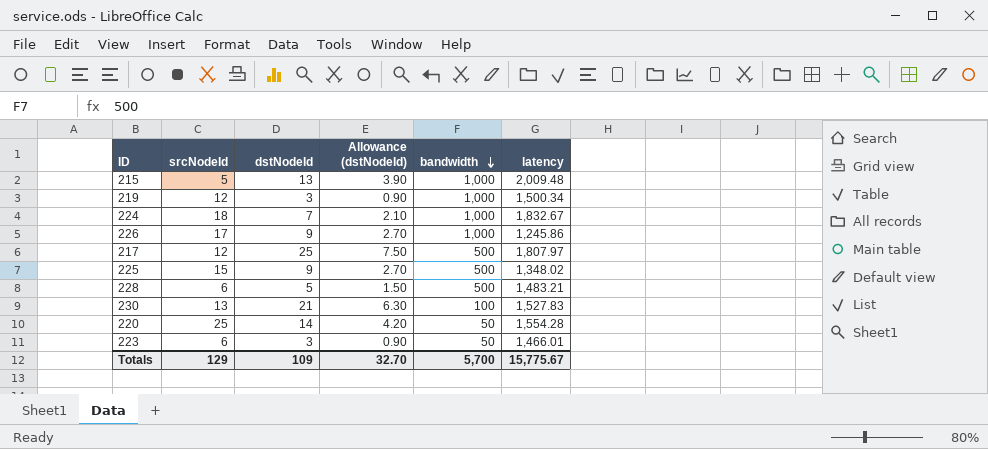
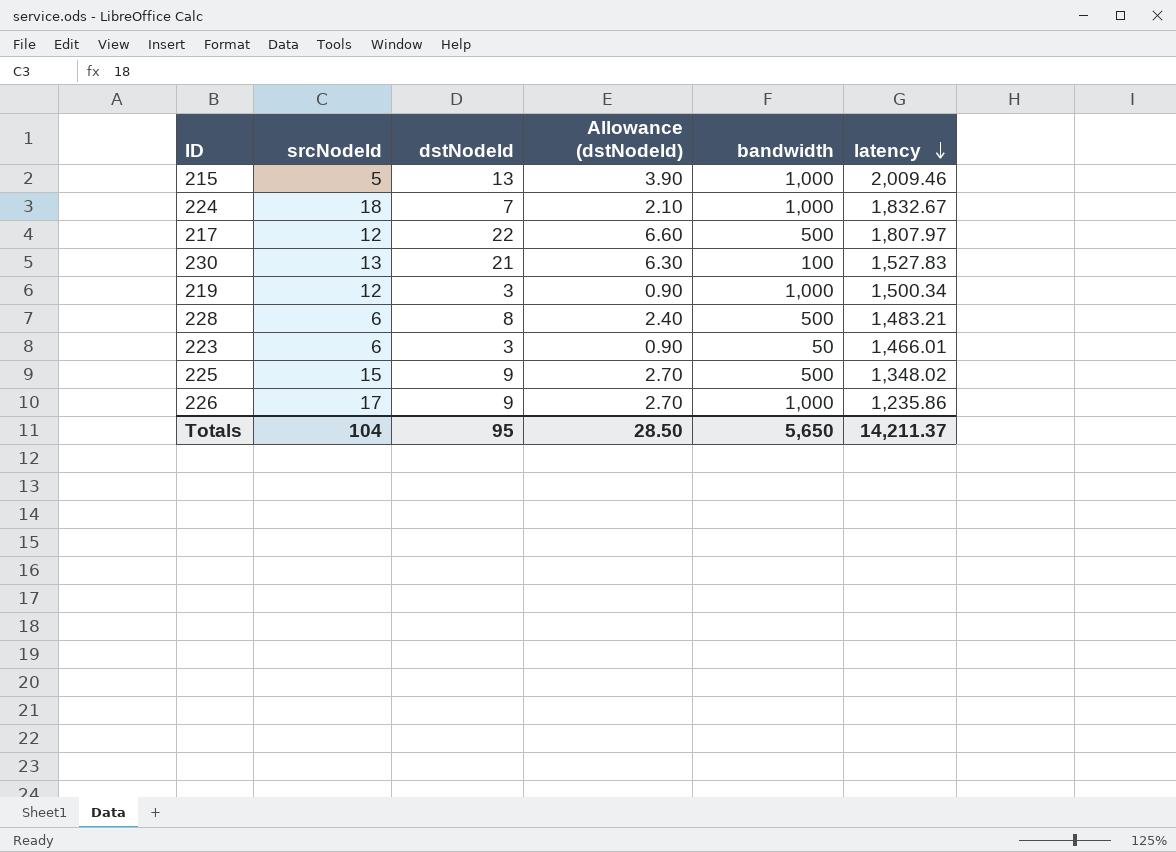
row order: bandwidth descending -> latency descending
row 220: 25 | 14 | 4.20 | 50 | 1,554.28 -> none
215 | latency: 2,009.48 -> 2,009.46
217 | dstNodeId: 25 -> 22
217 | Allowance (dstNodeId): 7.50 -> 6.60
228 | dstNodeId: 5 -> 8
228 | Allowance (dstNodeId): 1.50 -> 2.40
226 | latency: 1,245.86 -> 1,235.86
Totals | srcNodeId: 129 -> 104
Totals | dstNodeId: 109 -> 95
Totals | Allowance (dstNodeId): 32.70 -> 28.50
Totals | bandwidth: 5,700 -> 5,650
Totals | latency: 15,775.67 -> 14,211.37

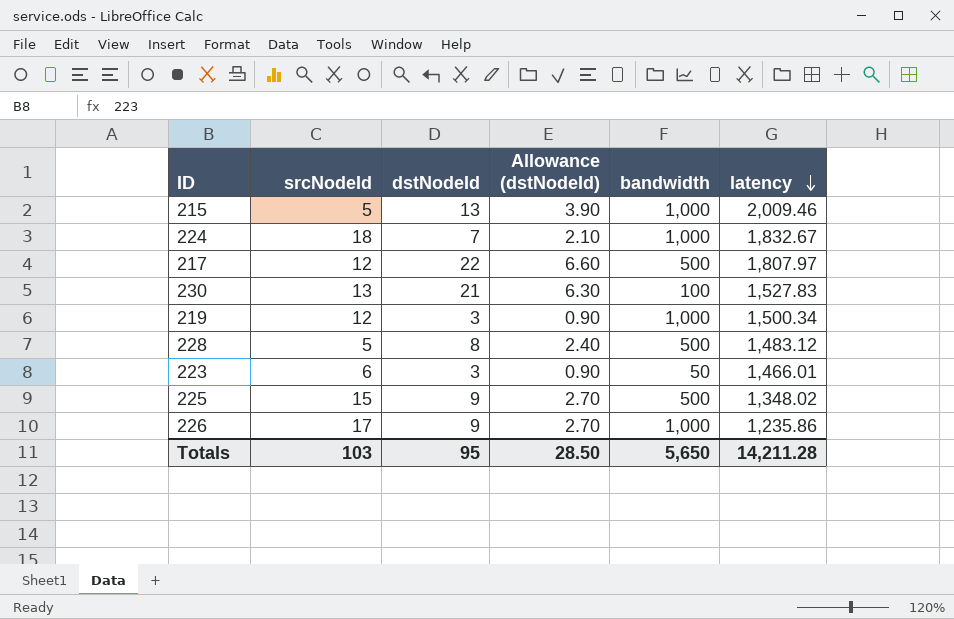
228 | srcNodeId: 6 -> 5
228 | latency: 1,483.21 -> 1,483.12
Totals | srcNodeId: 104 -> 103
Totals | latency: 14,211.37 -> 14,211.28

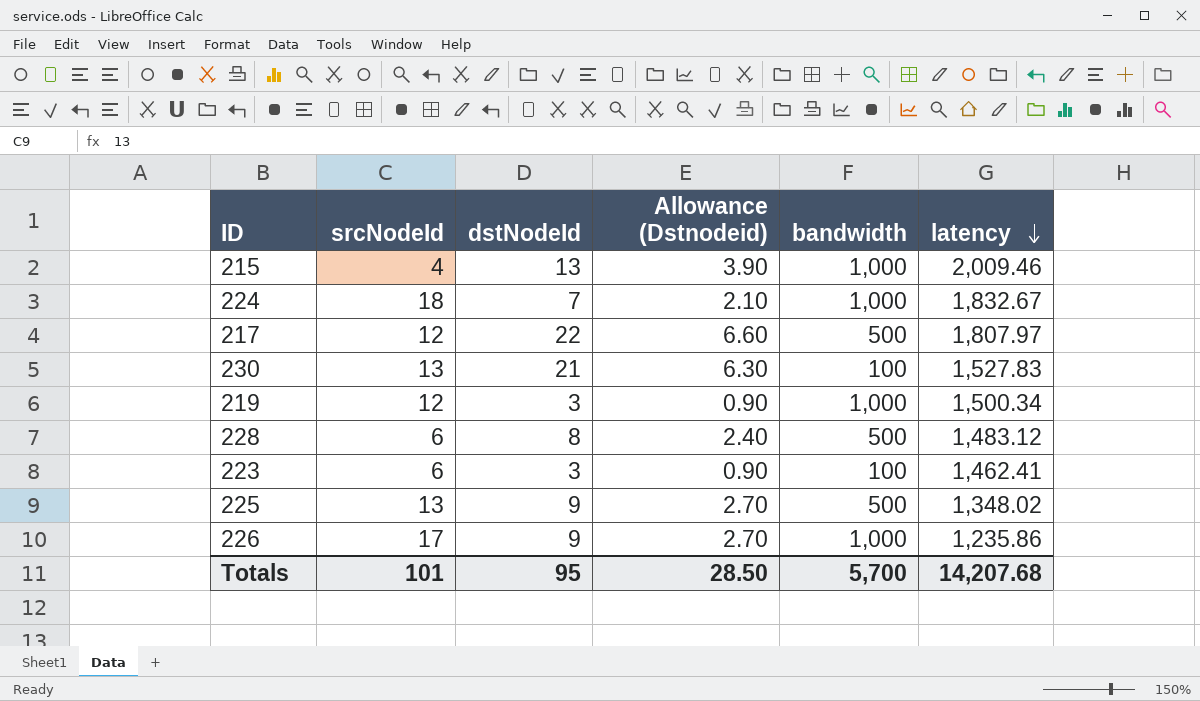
column name: Allowance (dstNodeId) -> Allowance (Dstnodeid)
215 | srcNodeId: 5 -> 4
228 | srcNodeId: 5 -> 6
223 | bandwidth: 50 -> 100
223 | latency: 1,466.01 -> 1,462.41
225 | srcNodeId: 15 -> 13
Totals | srcNodeId: 103 -> 101
Totals | bandwidth: 5,650 -> 5,700
Totals | latency: 14,211.28 -> 14,207.68

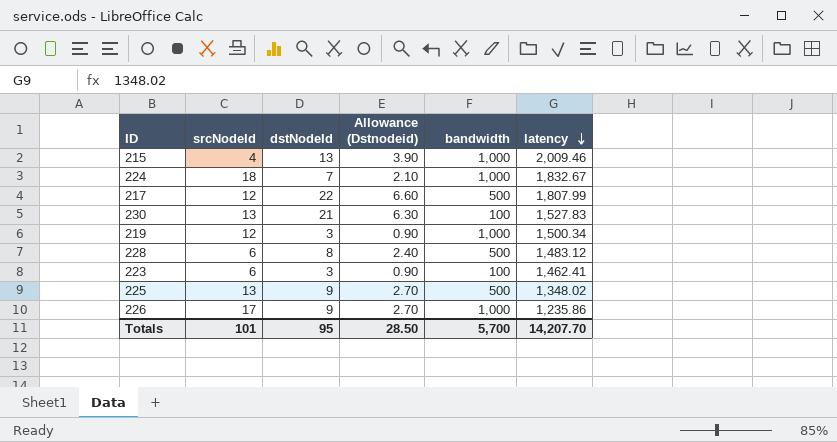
217 | latency: 1,807.97 -> 1,807.99
Totals | latency: 14,207.68 -> 14,207.70

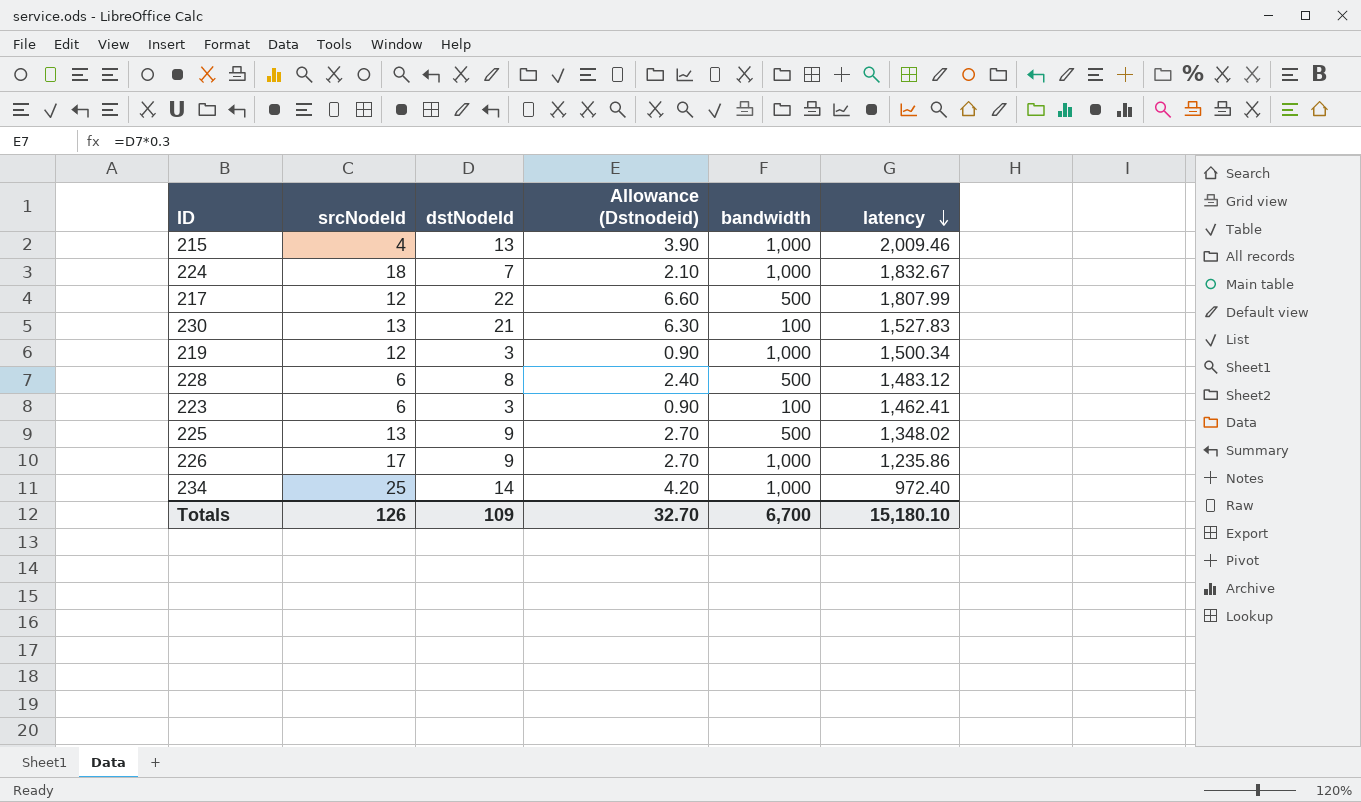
row 234: none -> 25 | 14 | 4.20 | 1,000 | 972.40
Totals | srcNodeId: 101 -> 126
Totals | dstNodeId: 95 -> 109
Totals | Allowance (Dstnodeid): 28.50 -> 32.70
Totals | bandwidth: 5,700 -> 6,700
Totals | latency: 14,207.70 -> 15,180.10

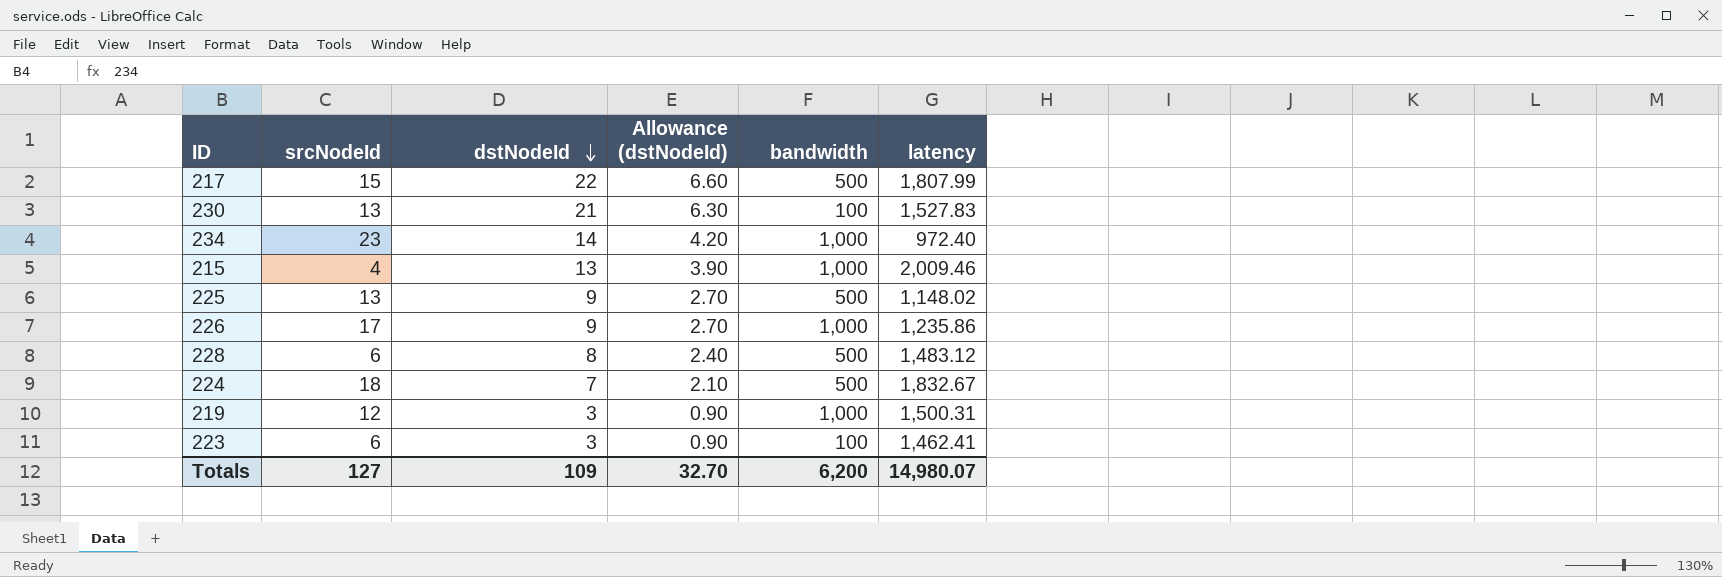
row order: latency descending -> dstNodeId descending
column name: Allowance (Dstnodeid) -> Allowance (dstNodeId)
217 | srcNodeId: 12 -> 15
234 | srcNodeId: 25 -> 23
225 | latency: 1,348.02 -> 1,148.02
224 | bandwidth: 1,000 -> 500
219 | latency: 1,500.34 -> 1,500.31
Totals | srcNodeId: 126 -> 127
Totals | bandwidth: 6,700 -> 6,200
Totals | latency: 15,180.10 -> 14,980.07

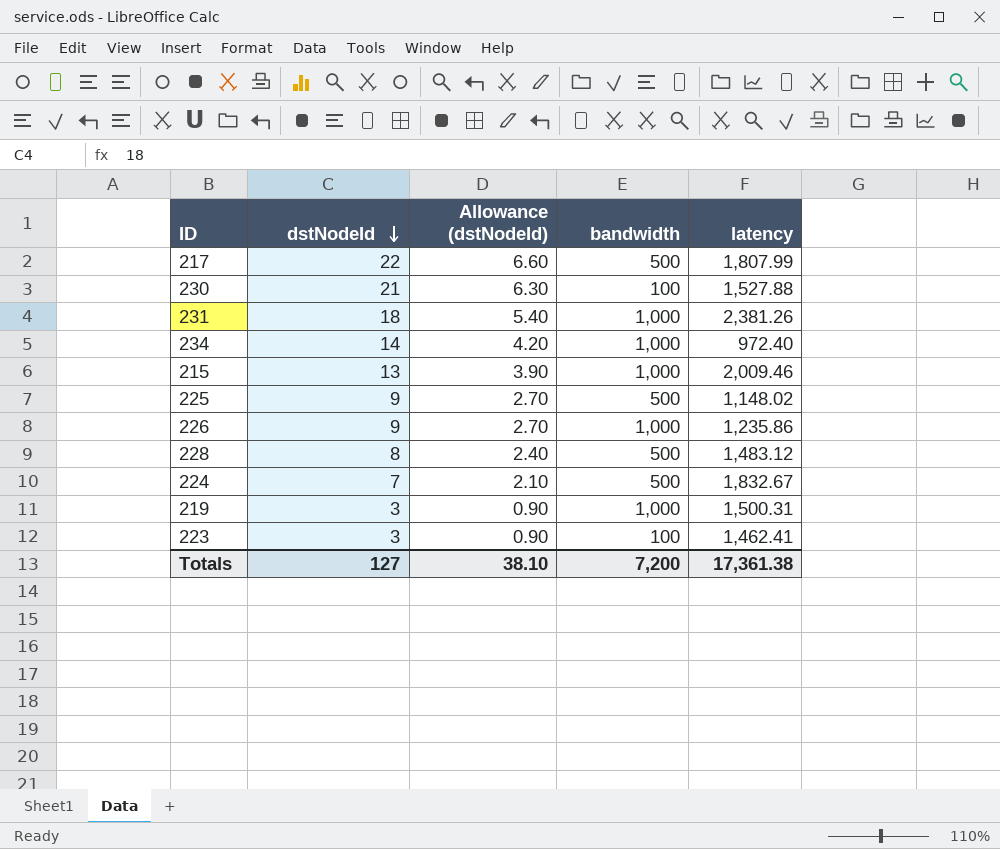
column srcNodeId | position: 2 -> none
230 | latency: 1,527.83 -> 1,527.88
row 231: none -> 18 | 5.40 | 1,000 | 2,381.26
Totals | dstNodeId: 109 -> 127
Totals | Allowance (dstNodeId): 32.70 -> 38.10
Totals | bandwidth: 6,200 -> 7,200
Totals | latency: 14,980.07 -> 17,361.38

